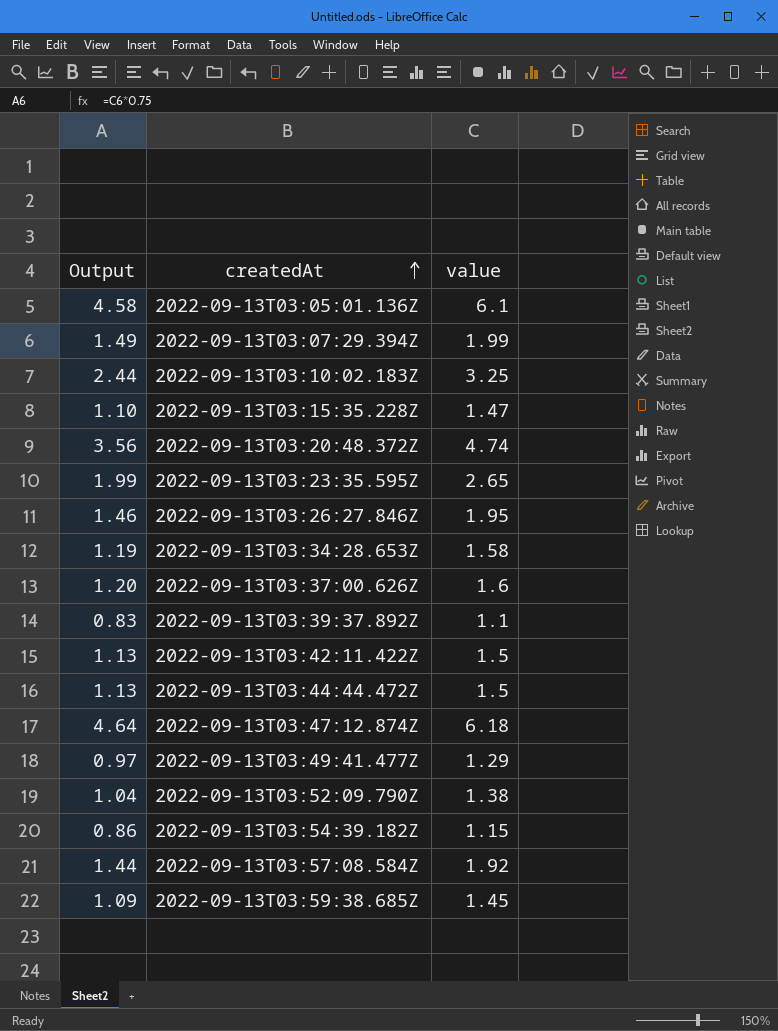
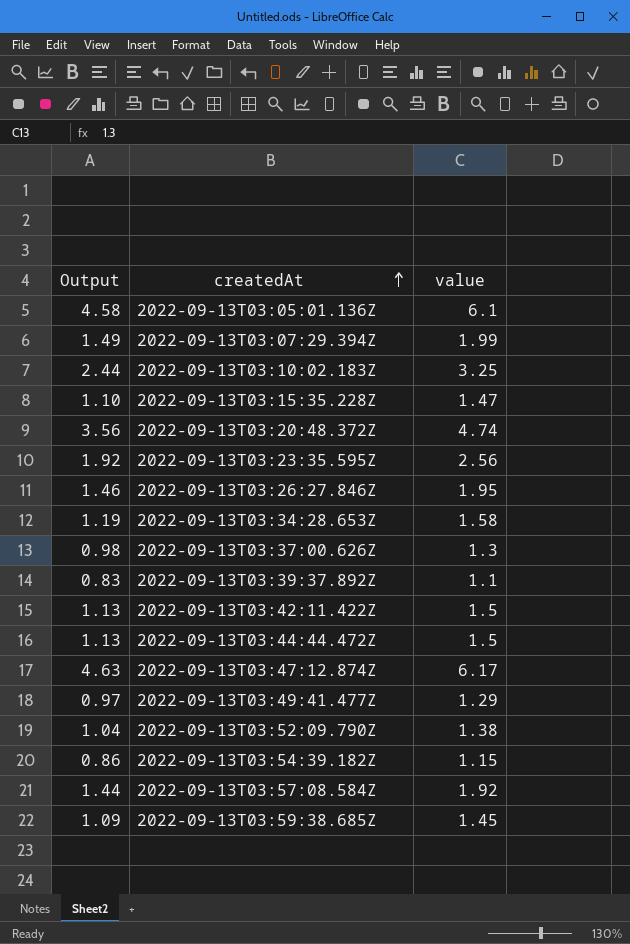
2022-09-13T03:23:35.595Z | Output: 1.99 -> 1.92
2022-09-13T03:23:35.595Z | value: 2.65 -> 2.56
2022-09-13T03:37:00.626Z | Output: 1.20 -> 0.98
2022-09-13T03:37:00.626Z | value: 1.6 -> 1.3
2022-09-13T03:47:12.874Z | Output: 4.64 -> 4.63
2022-09-13T03:47:12.874Z | value: 6.18 -> 6.17

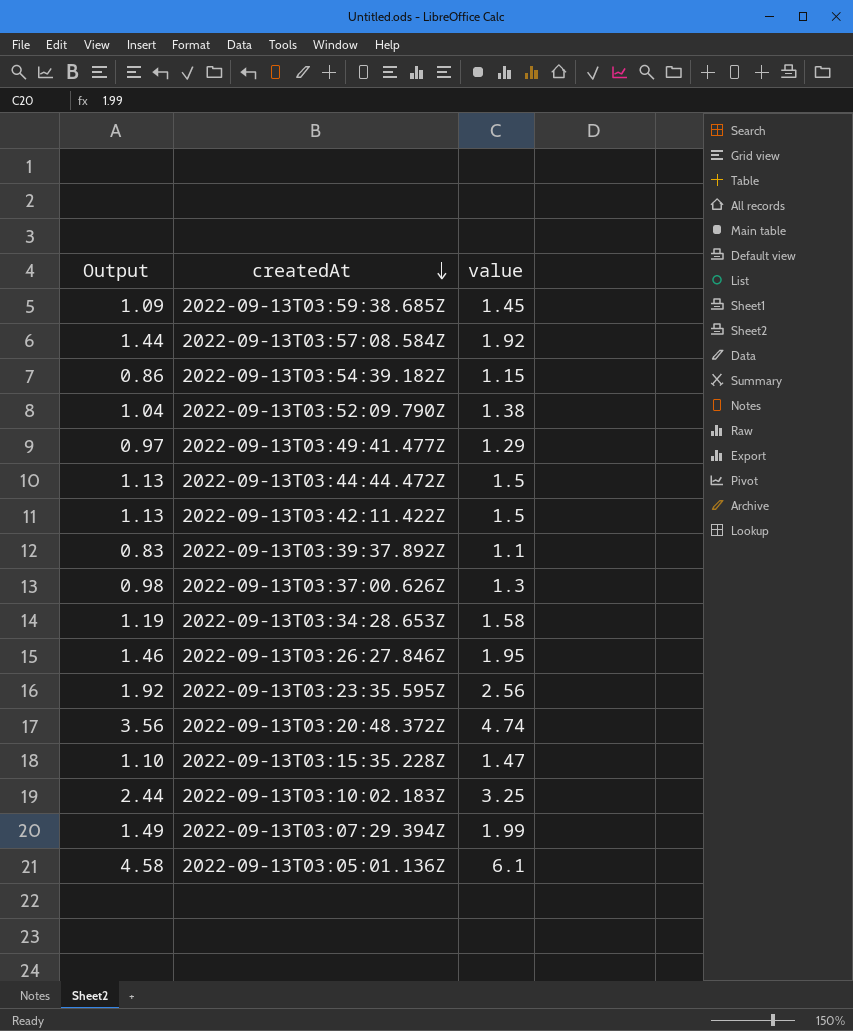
row order: createdAt ascending -> createdAt descending
row 2022-09-13T03:47:12.874Z: 4.63 | 6.17 -> none

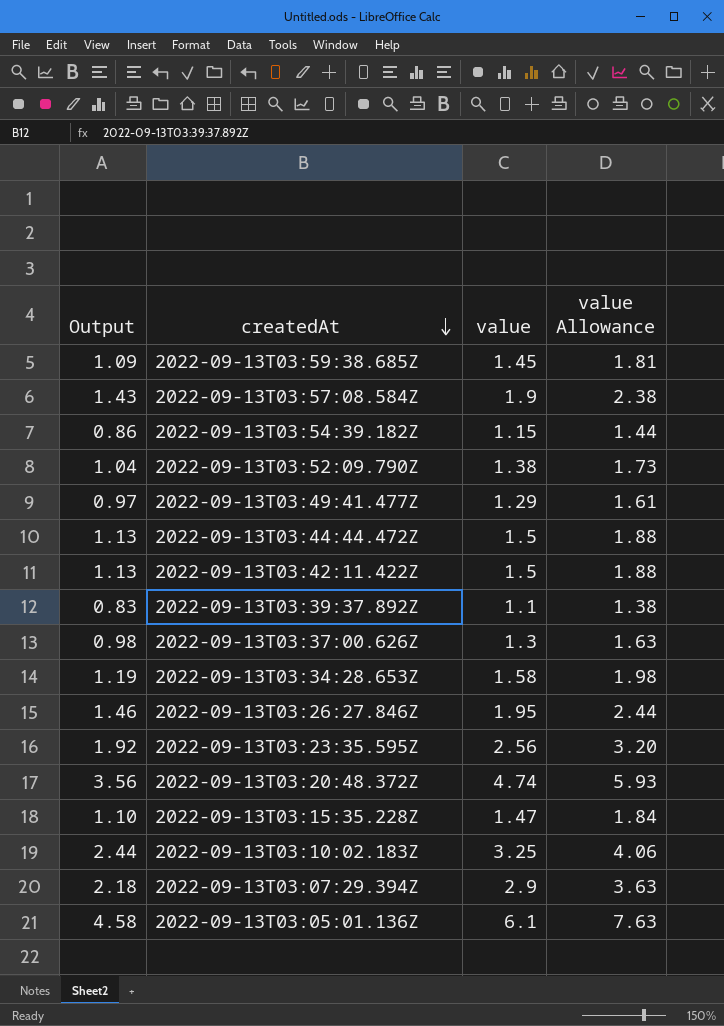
column value Allowance | formula: none -> [value] * 1.25
2022-09-13T03:57:08.584Z | Output: 1.44 -> 1.43
2022-09-13T03:57:08.584Z | value: 1.92 -> 1.9
2022-09-13T03:07:29.394Z | Output: 1.49 -> 2.18
2022-09-13T03:07:29.394Z | value: 1.99 -> 2.9

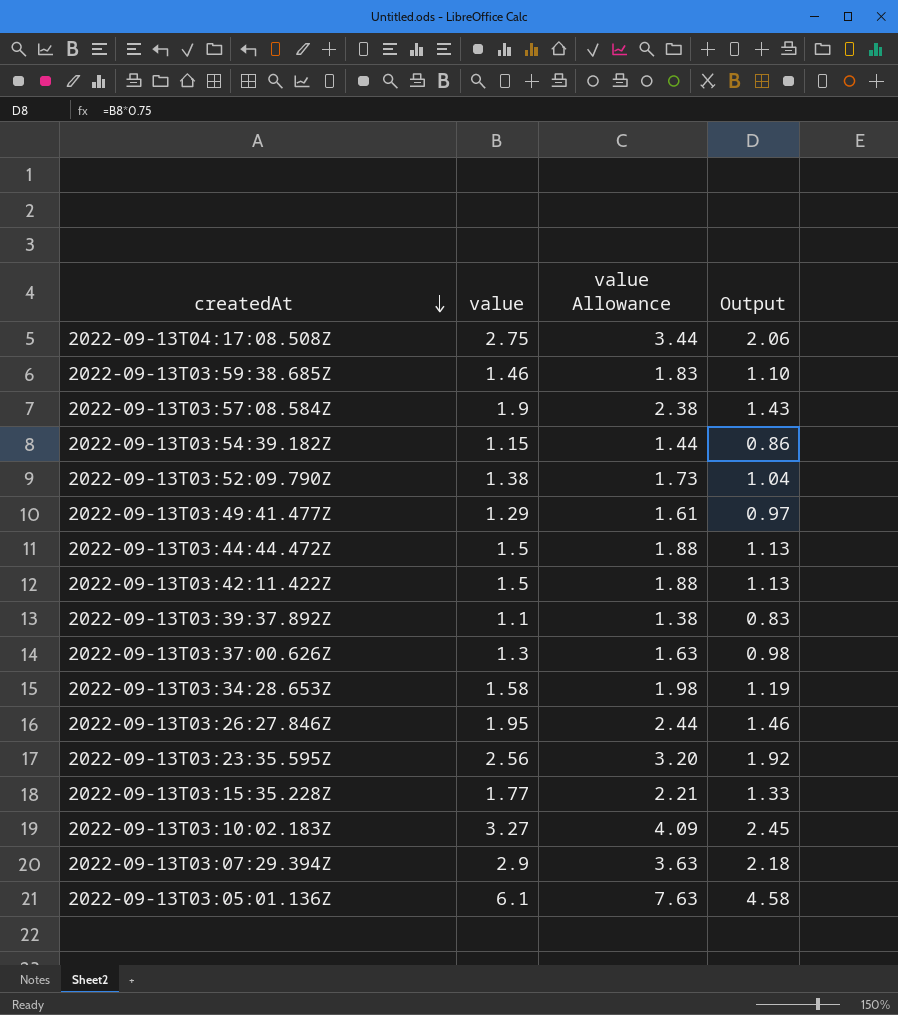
column Output | position: 1 -> 4
row 2022-09-13T03:20:48.372Z: 3.56 | 4.74 | 5.93 -> none
row 2022-09-13T04:17:08.508Z: none -> 2.75 | 3.44 | 2.06
2022-09-13T03:59:38.685Z | value: 1.45 -> 1.46
2022-09-13T03:59:38.685Z | value Allowance: 1.81 -> 1.83
2022-09-13T03:59:38.685Z | Output: 1.09 -> 1.10
2022-09-13T03:15:35.228Z | value: 1.47 -> 1.77
2022-09-13T03:15:35.228Z | value Allowance: 1.84 -> 2.21
2022-09-13T03:15:35.228Z | Output: 1.10 -> 1.33
2022-09-13T03:10:02.183Z | value: 3.25 -> 3.27
2022-09-13T03:10:02.183Z | value Allowance: 4.06 -> 4.09
2022-09-13T03:10:02.183Z | Output: 2.44 -> 2.45

